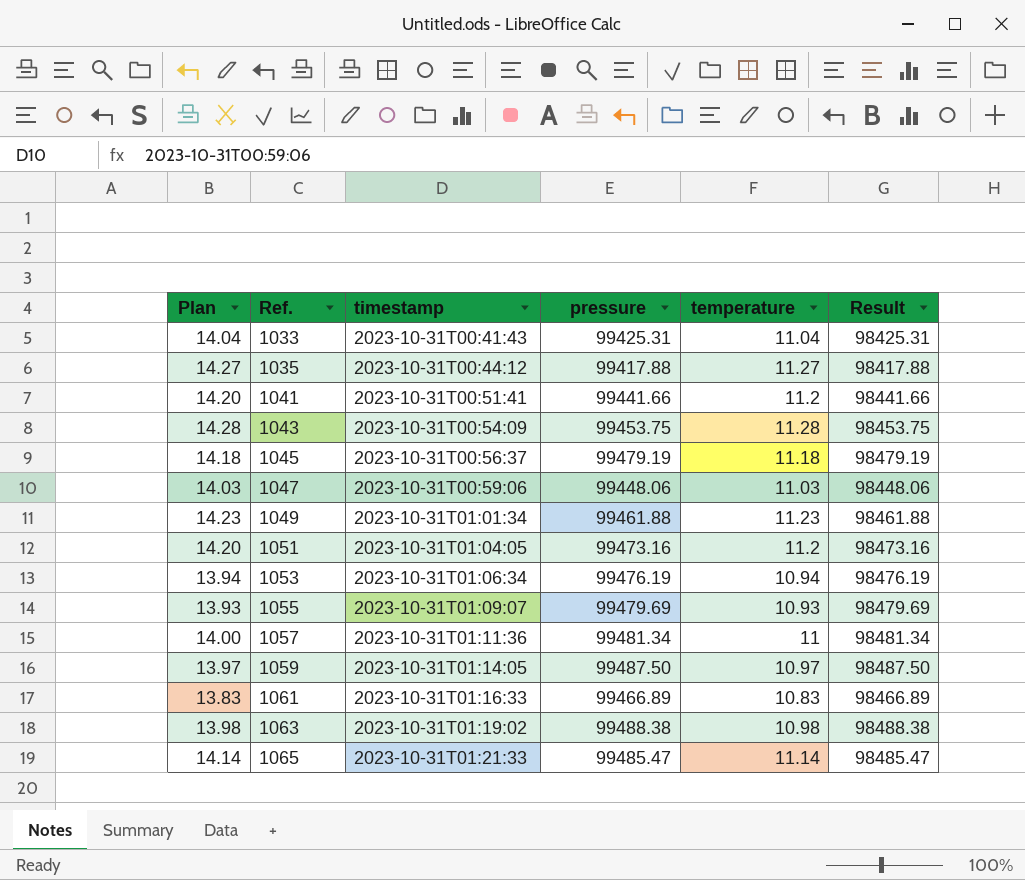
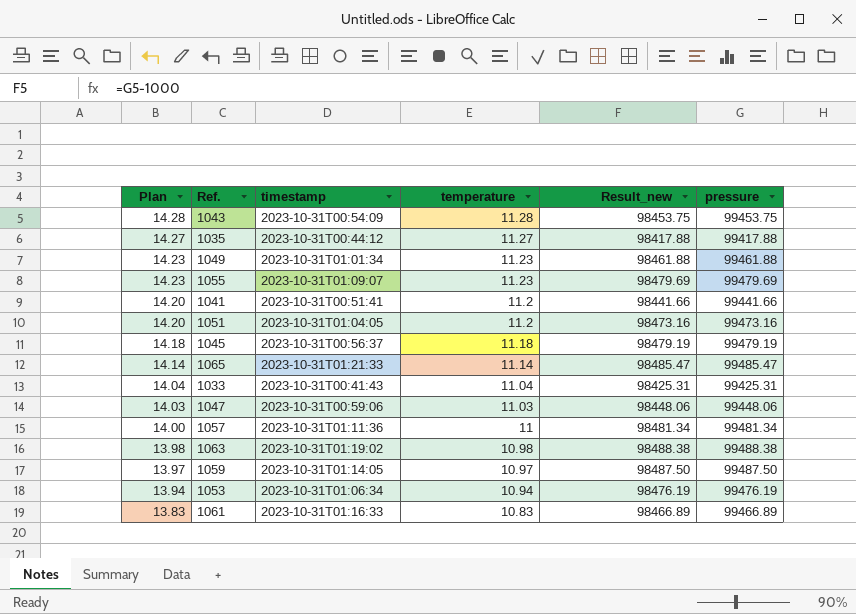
row order: Ref. ascending -> Plan descending
column name: Result -> Result_new
column pressure | position: 4 -> 6
1055 | Plan: 13.93 -> 14.23
1055 | temperature: 10.93 -> 11.23

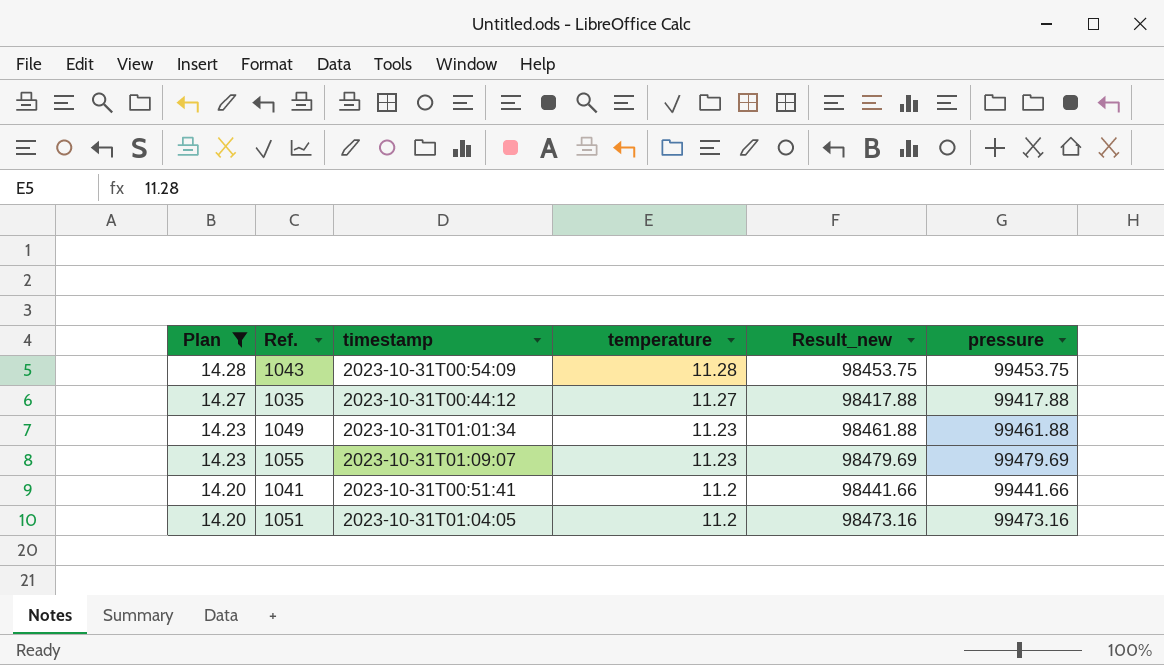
filter: none -> Plan >= 14.20

